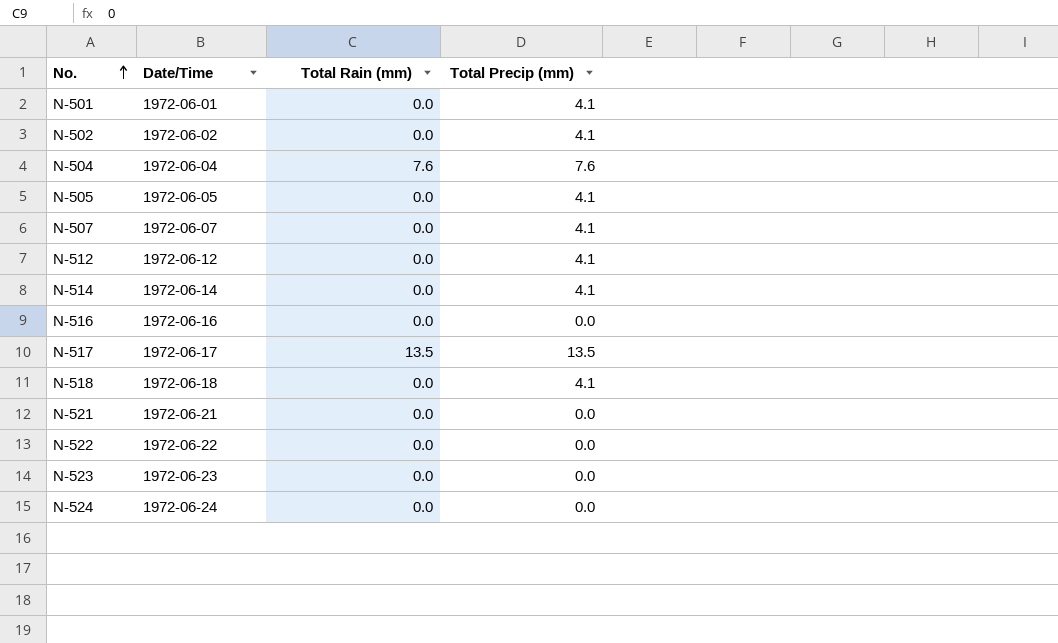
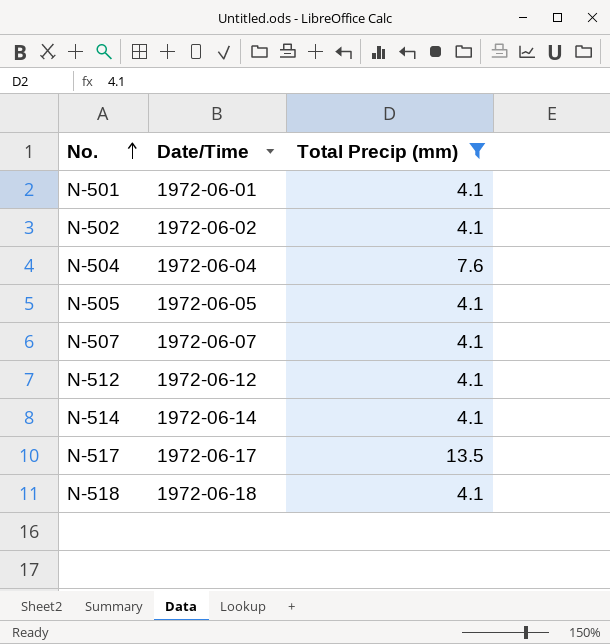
filter: none -> Total Precip (mm) != 0.0
column Total Rain (mm) | position: 3 -> none

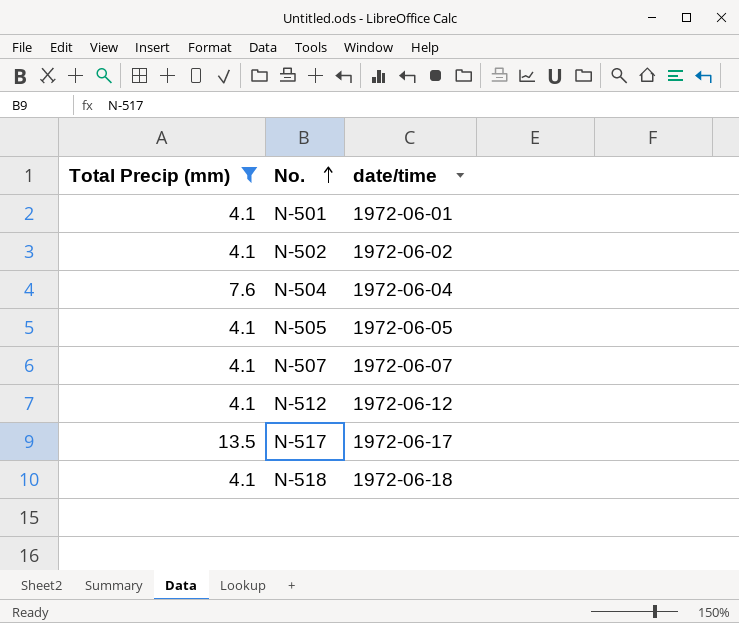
column Total Precip (mm) | position: 3 -> 1
column name: Date/Time -> date/time
row N-514: 1972-06-14 | 4.1 -> none

